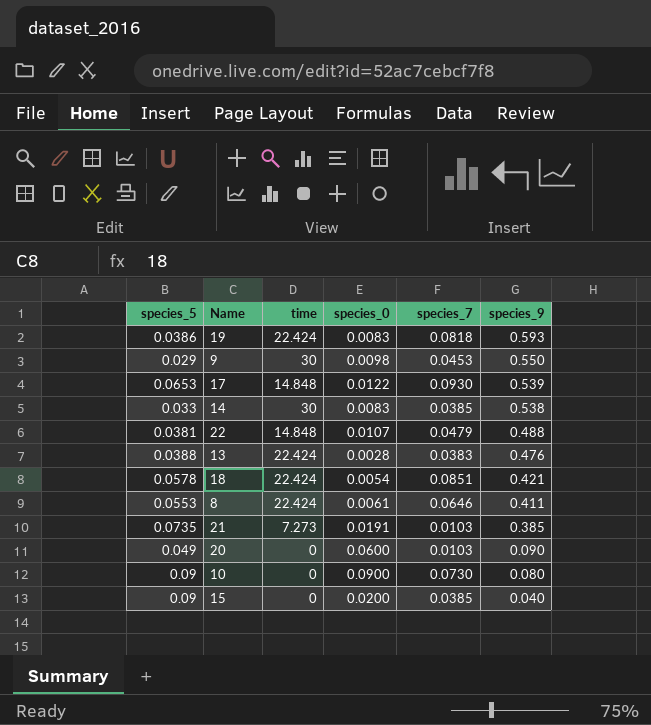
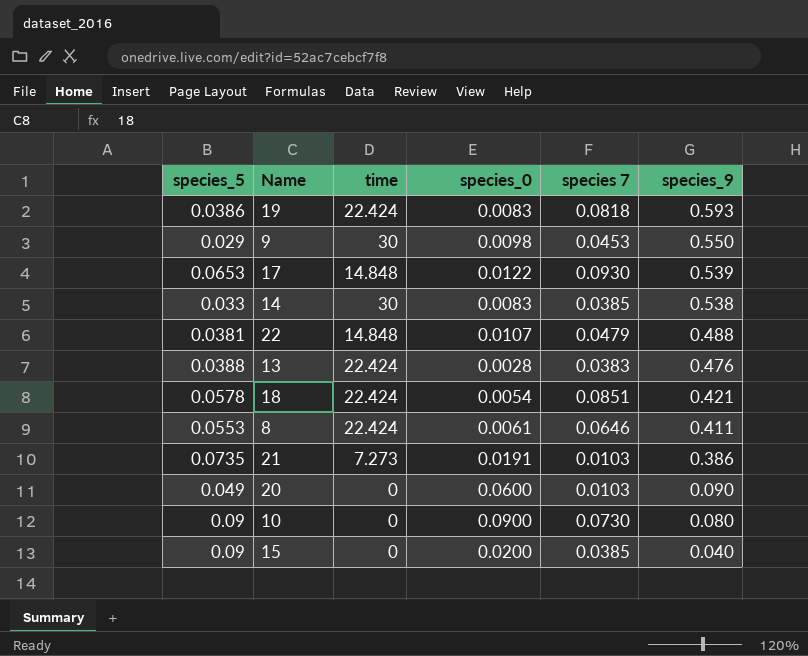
column name: species_7 -> species 7
21 | species_9: 0.385 -> 0.386

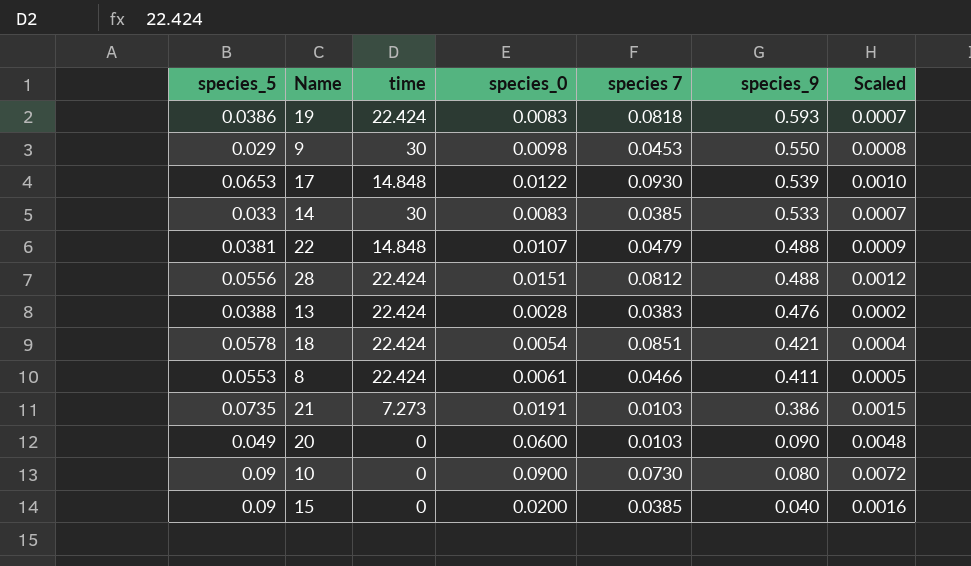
column Scaled | formula: none -> [species_0] * 0.08
14 | species_9: 0.538 -> 0.533
row 28: none -> 0.0556 | 22.424 | 0.0151 | 0.0812 | 0.488 | 0.0012
8 | species 7: 0.0646 -> 0.0466

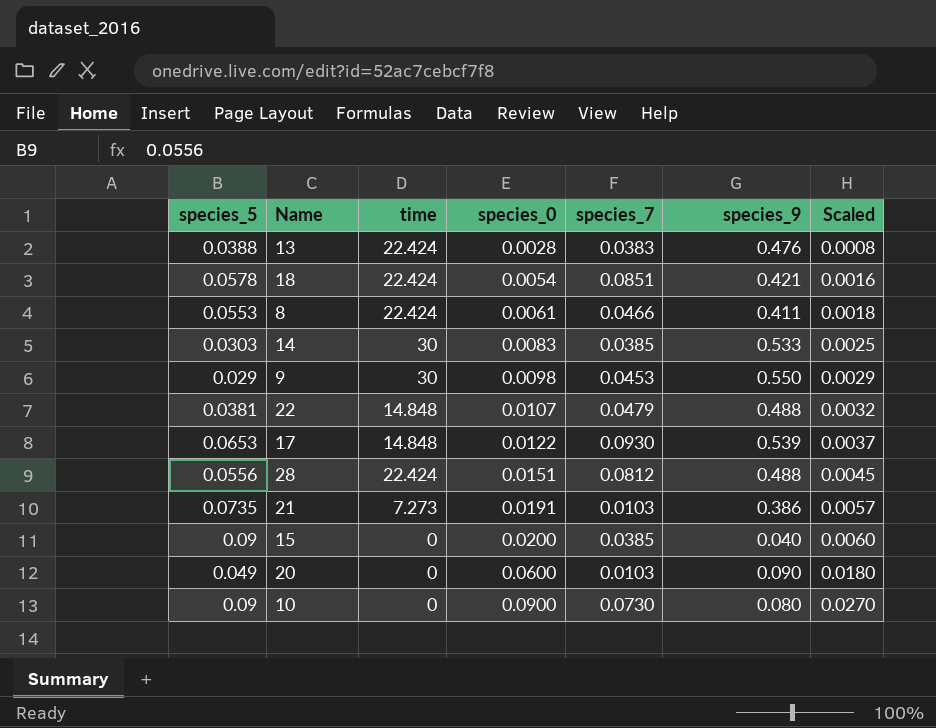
row order: species_9 descending -> species_0 ascending
column name: species 7 -> species_7
column Scaled | formula: [species_0] * 0.08 -> [species_0] * 0.3
row 19: 0.0386 | 22.424 | 0.0083 | 0.0818 | 0.593 | 0.0007 -> none
14 | species_5: 0.033 -> 0.0303

